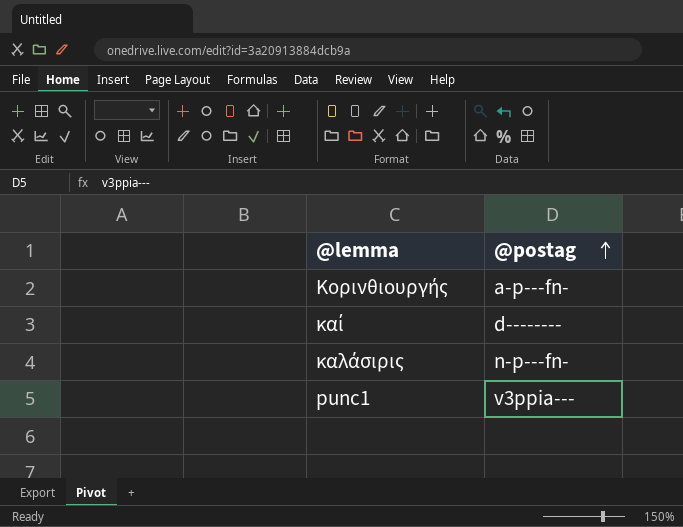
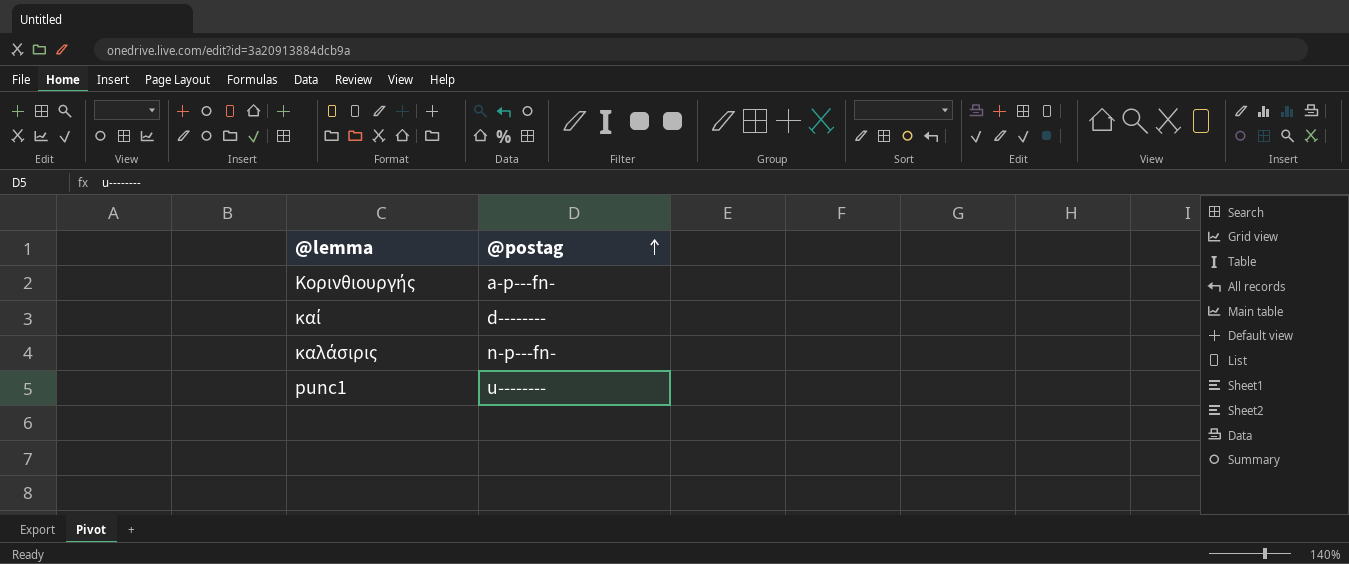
punc1 | @postag: v3ppia--- -> u--------

